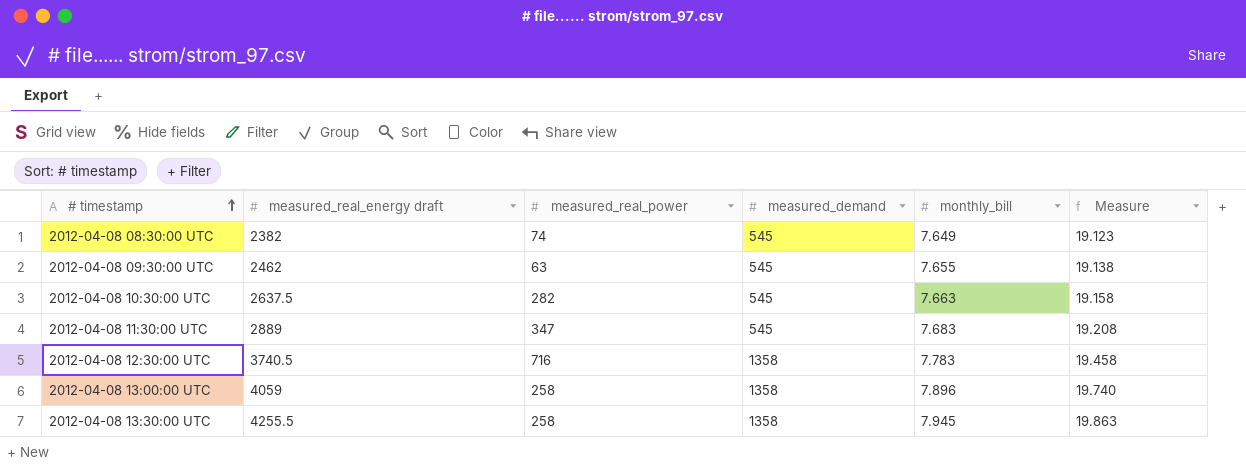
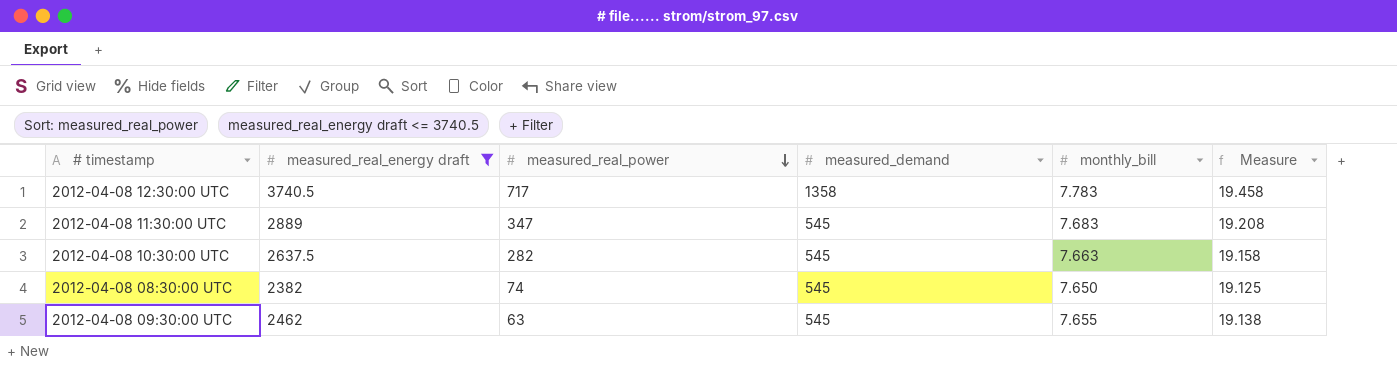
filter: none -> measured_real_energy draft <= 3740.5
row order: # timestamp ascending -> measured_real_power descending
2012-04-08 12:30:00 UTC | measured_real_power: 716 -> 717
2012-04-08 08:30:00 UTC | monthly_bill: 7.649 -> 7.650
2012-04-08 08:30:00 UTC | Measure: 19.123 -> 19.125

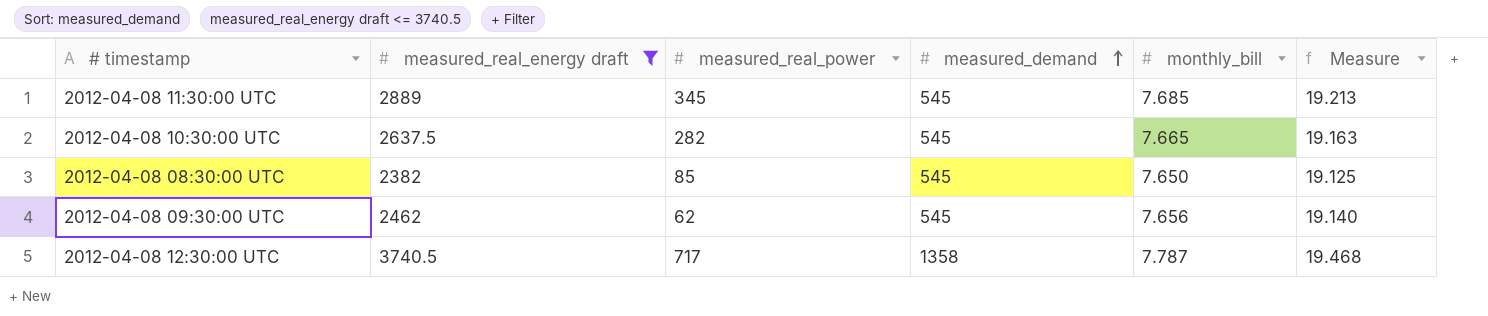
row order: measured_real_power descending -> measured_demand ascending
2012-04-08 11:30:00 UTC | measured_real_power: 347 -> 345
2012-04-08 11:30:00 UTC | monthly_bill: 7.683 -> 7.685
2012-04-08 11:30:00 UTC | Measure: 19.208 -> 19.213
2012-04-08 10:30:00 UTC | monthly_bill: 7.663 -> 7.665
2012-04-08 10:30:00 UTC | Measure: 19.158 -> 19.163
2012-04-08 08:30:00 UTC | measured_real_power: 74 -> 85
2012-04-08 09:30:00 UTC | measured_real_power: 63 -> 62
2012-04-08 09:30:00 UTC | monthly_bill: 7.655 -> 7.656
2012-04-08 09:30:00 UTC | Measure: 19.138 -> 19.140
2012-04-08 12:30:00 UTC | monthly_bill: 7.783 -> 7.787
2012-04-08 12:30:00 UTC | Measure: 19.458 -> 19.468

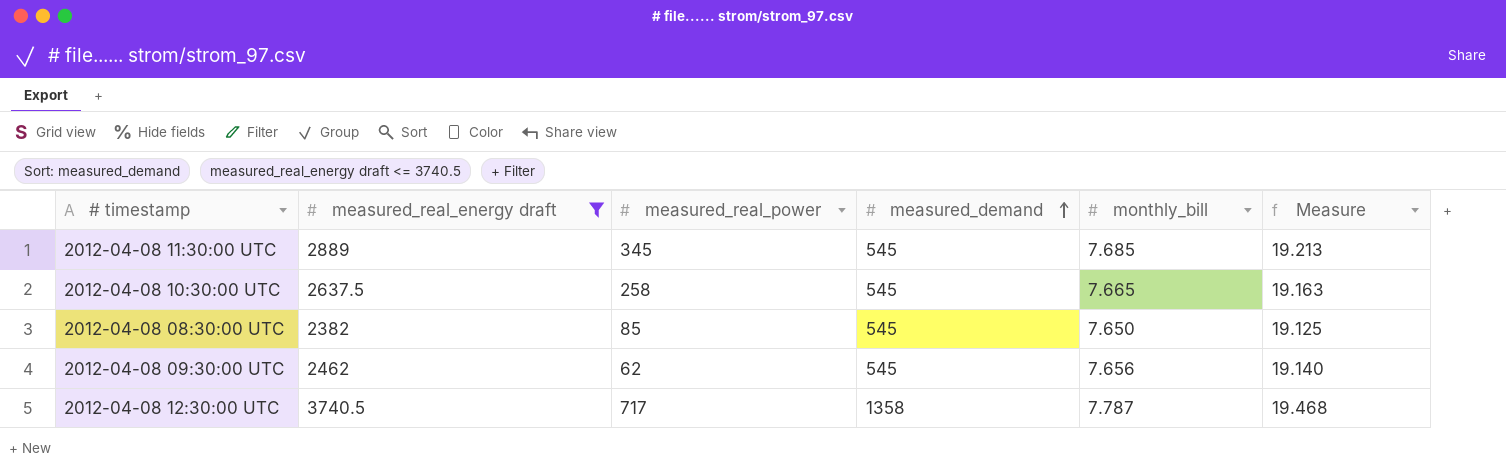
2012-04-08 10:30:00 UTC | measured_real_power: 282 -> 258

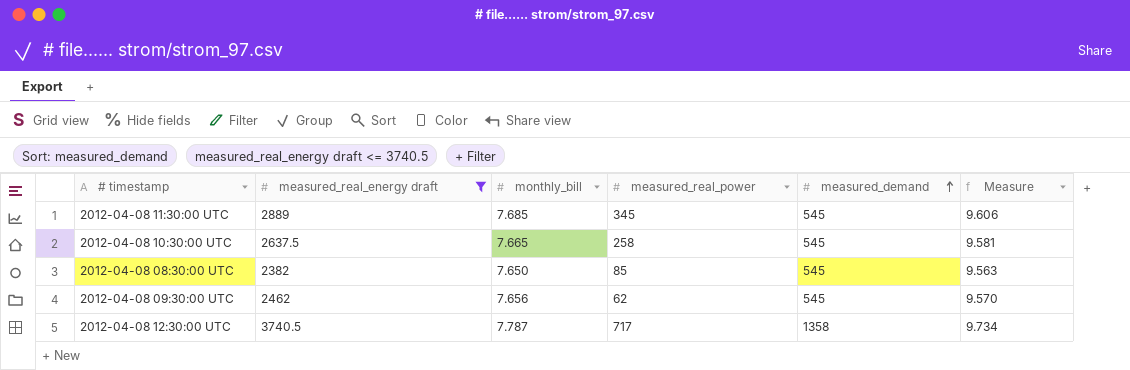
column monthly_bill | position: 5 -> 3
column Measure | formula: [monthly_bill] * 2.5 -> [monthly_bill] * 1.25

